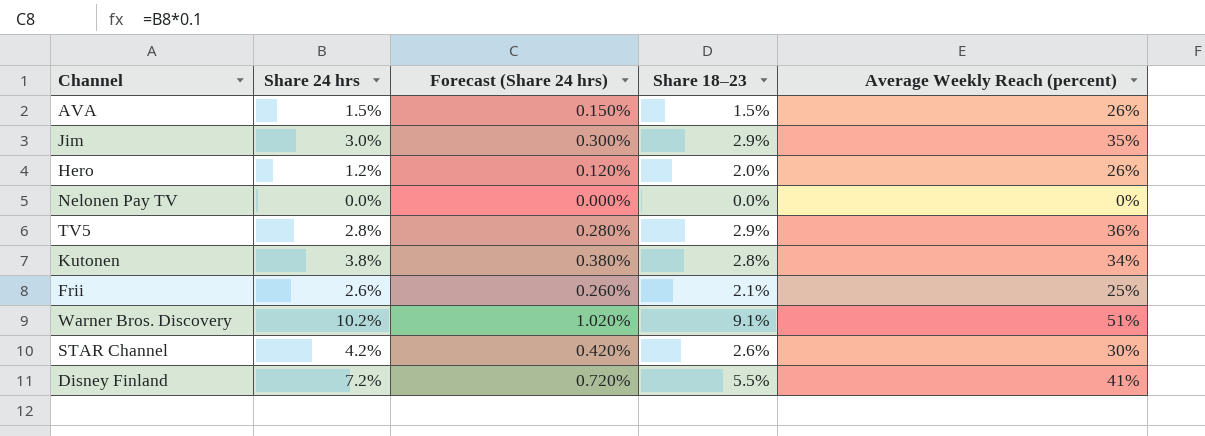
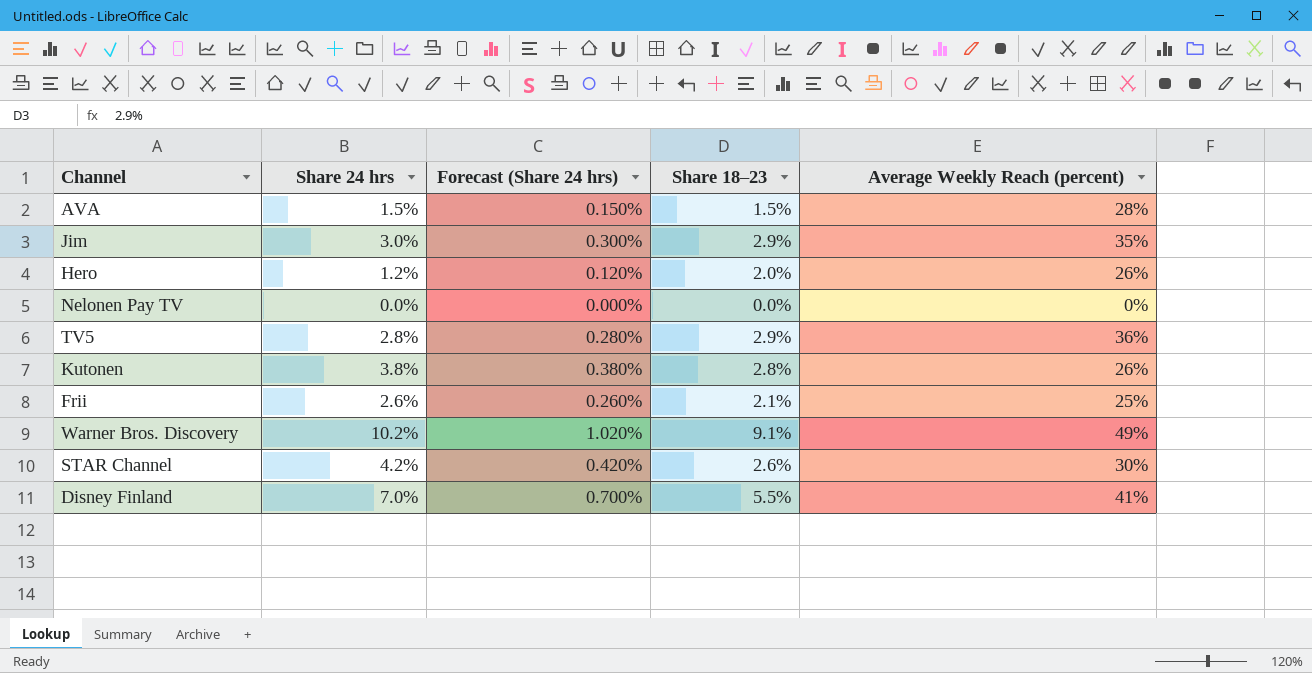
AVA | Average Weekly Reach (percent): 26% -> 28%
Kutonen | Average Weekly Reach (percent): 34% -> 26%
Warner Bros. Discovery | Average Weekly Reach (percent): 51% -> 49%
Disney Finland | Share 24 hrs: 7.2% -> 7.0%
Disney Finland | Forecast (Share 24 hrs): 0.720% -> 0.700%

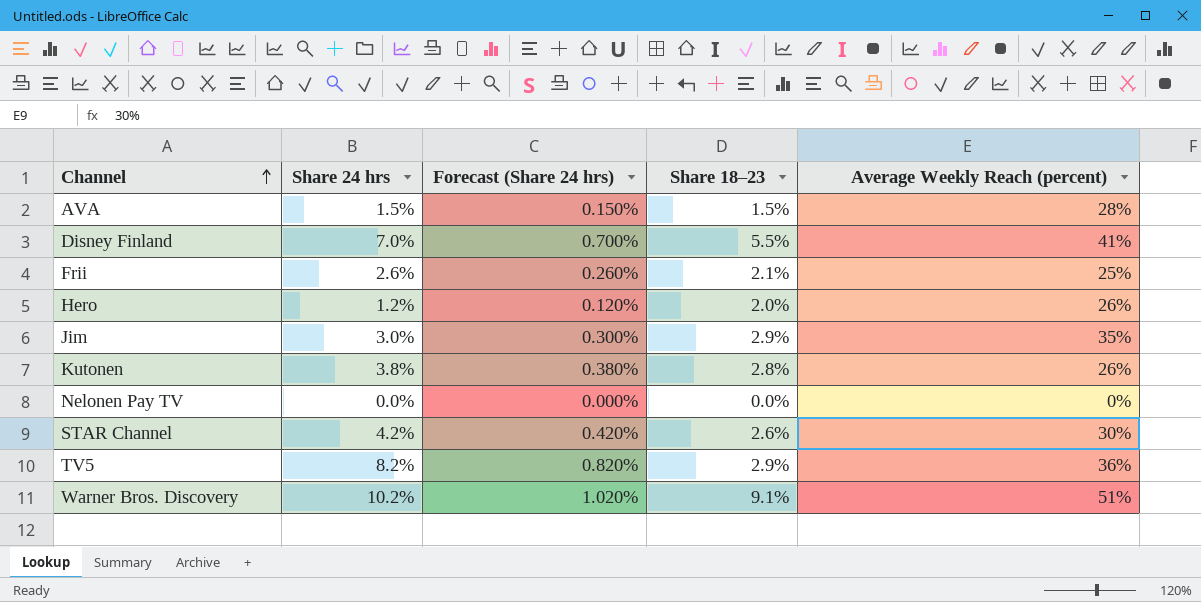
row order: none -> Channel ascending
TV5 | Share 24 hrs: 2.8% -> 8.2%
TV5 | Forecast (Share 24 hrs): 0.280% -> 0.820%
Warner Bros. Discovery | Average Weekly Reach (percent): 49% -> 51%

